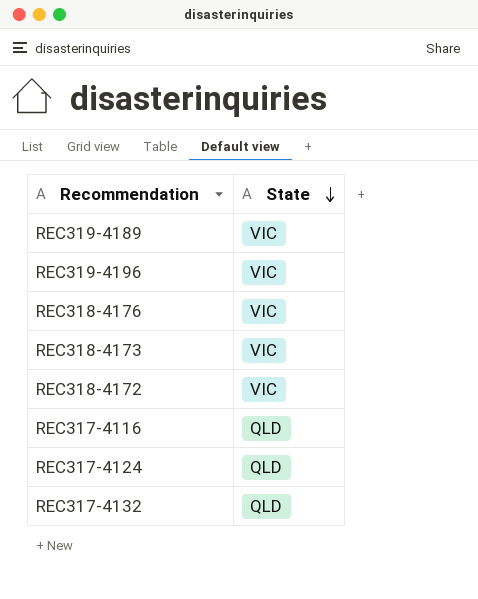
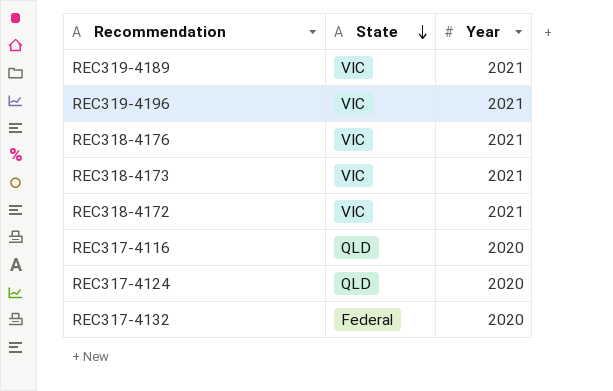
column Year | position: none -> 3
REC317-4132 | State: QLD -> Federal

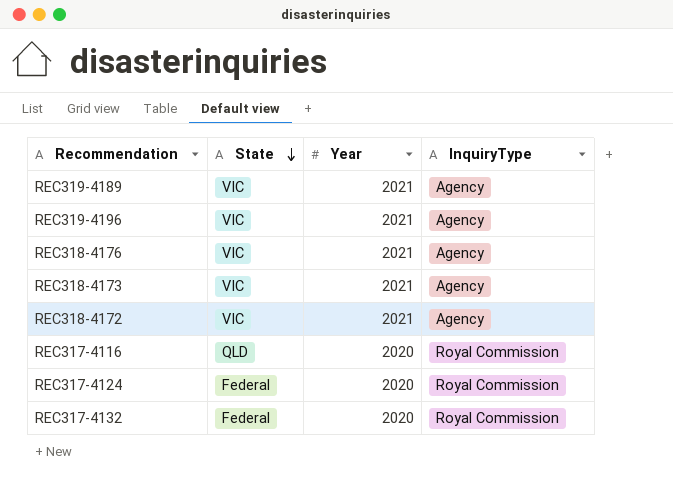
column InquiryType | position: none -> 4
REC317-4124 | State: QLD -> Federal

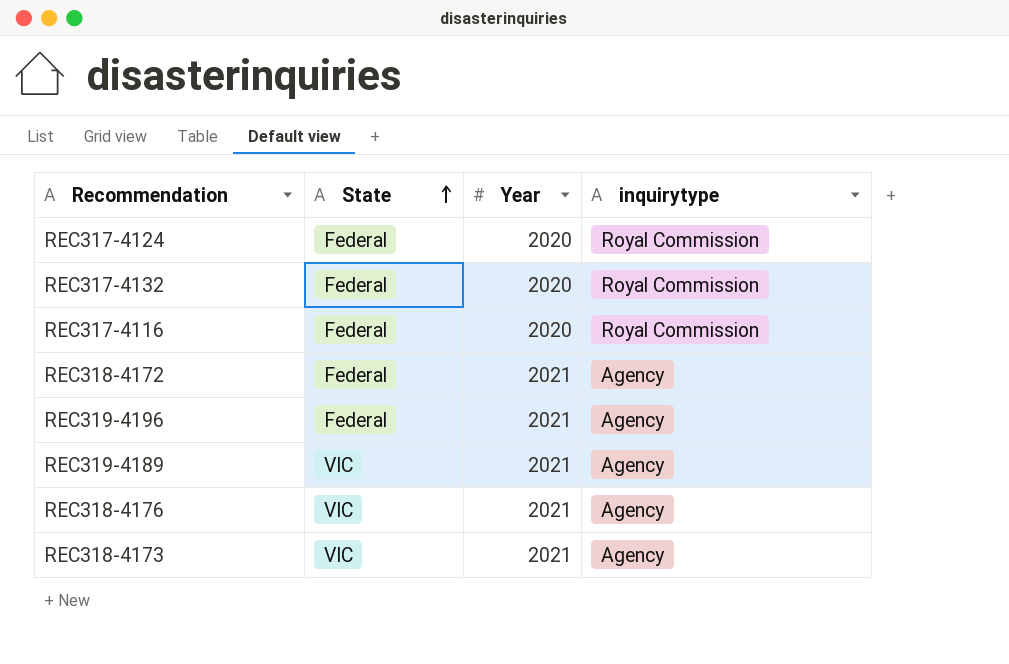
row order: State descending -> State ascending
column name: InquiryType -> inquirytype
REC317-4116 | State: QLD -> Federal
REC318-4172 | State: VIC -> Federal
REC319-4196 | State: VIC -> Federal

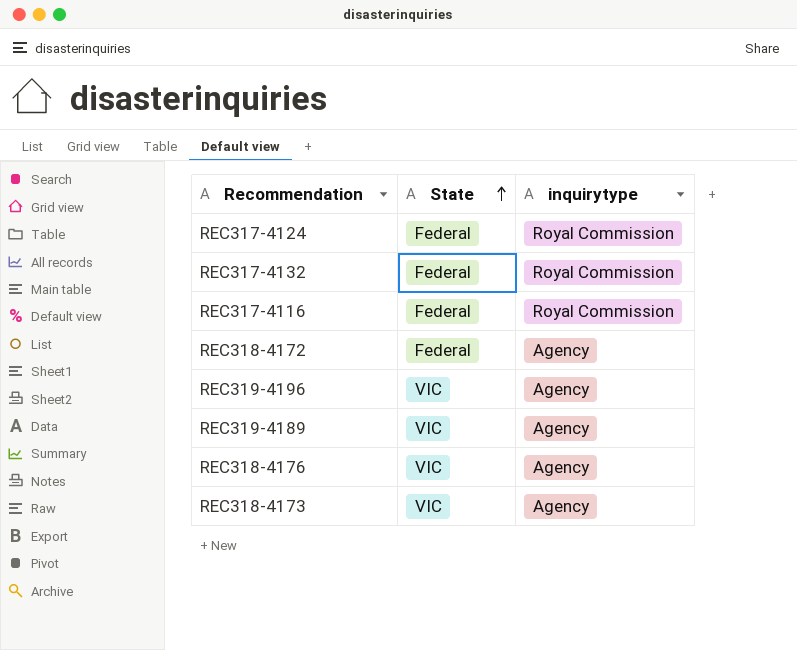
column Year | position: 3 -> none
REC319-4196 | State: Federal -> VIC

